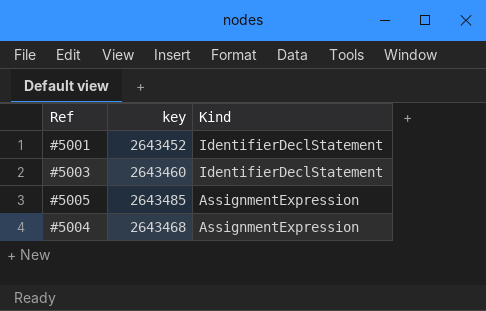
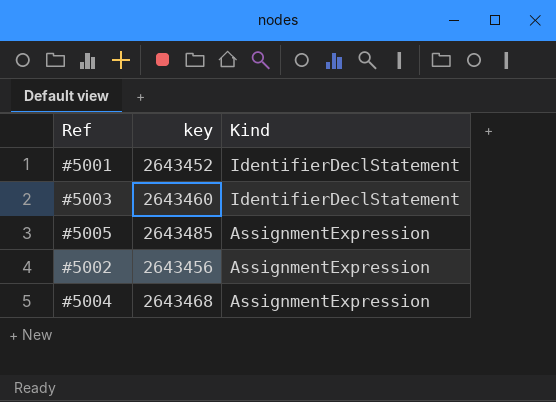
row #5002: none -> 2643456 | AssignmentExpression

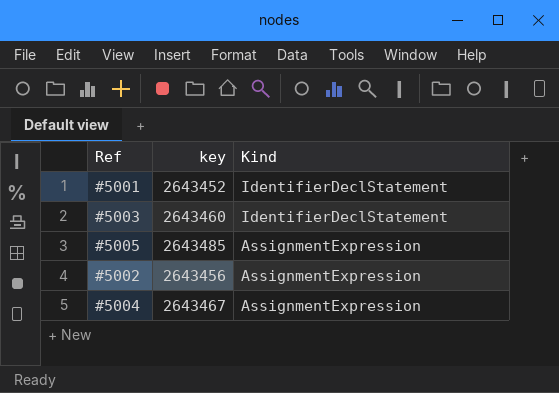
#5004 | key: 2643468 -> 2643467

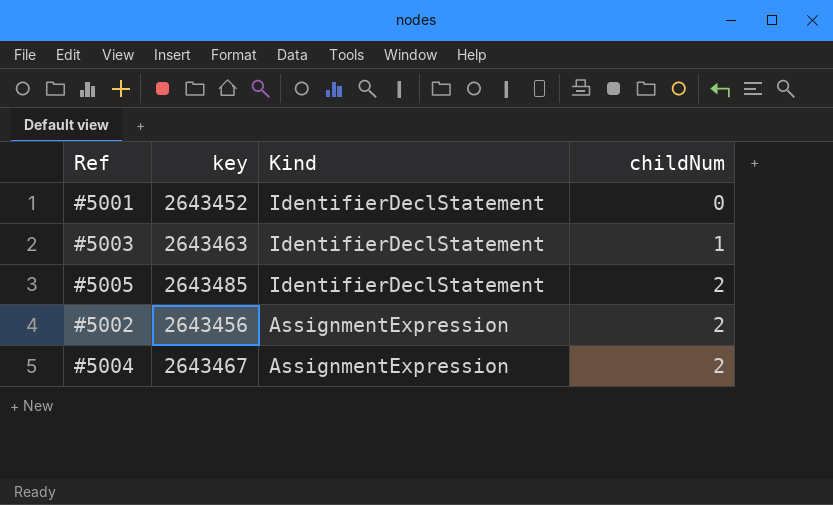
column childNum | position: none -> 4
#5003 | key: 2643460 -> 2643463
#5005 | Kind: AssignmentExpression -> IdentifierDeclStatement

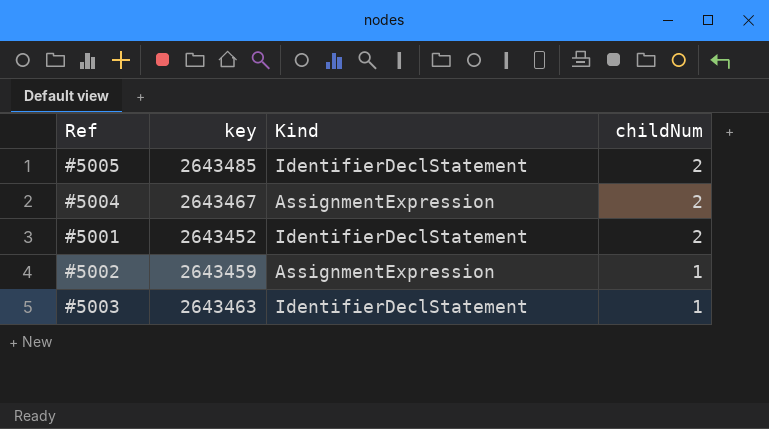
row order: Kind descending -> childNum descending
#5001 | childNum: 0 -> 2
#5002 | key: 2643456 -> 2643459
#5002 | childNum: 2 -> 1

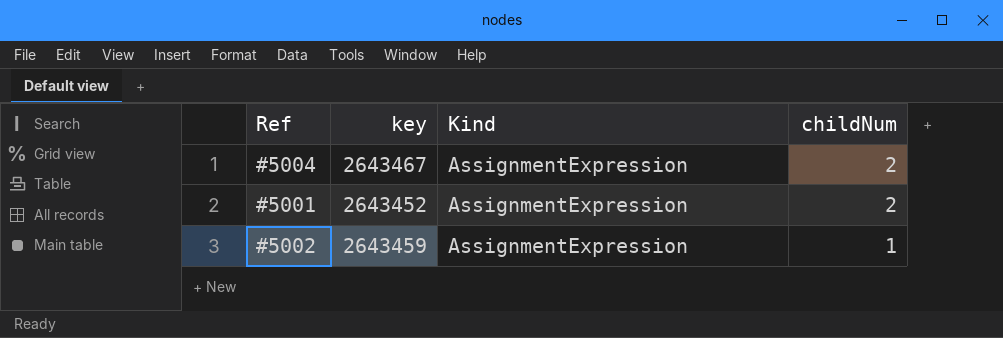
row #5005: 2643485 | IdentifierDeclStatement | 2 -> none
row #5003: 2643463 | IdentifierDeclStatement | 1 -> none
#5001 | Kind: IdentifierDeclStatement -> AssignmentExpression

